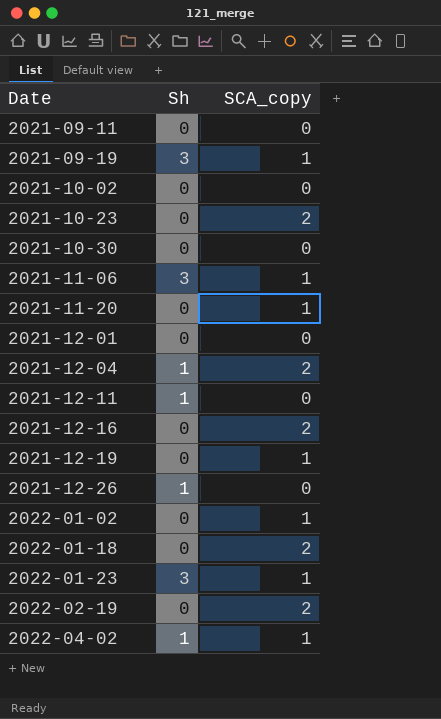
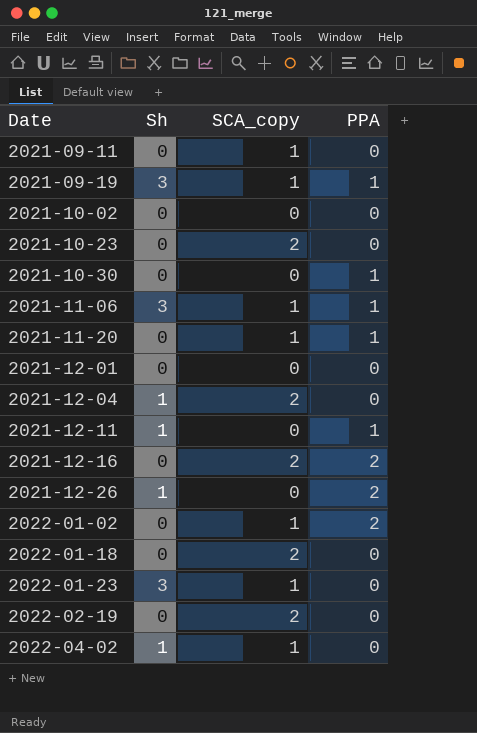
column PPA | position: none -> 4
row 2021-12-19: 0 | 1 -> none
2021-09-11 | SCA_copy: 0 -> 1

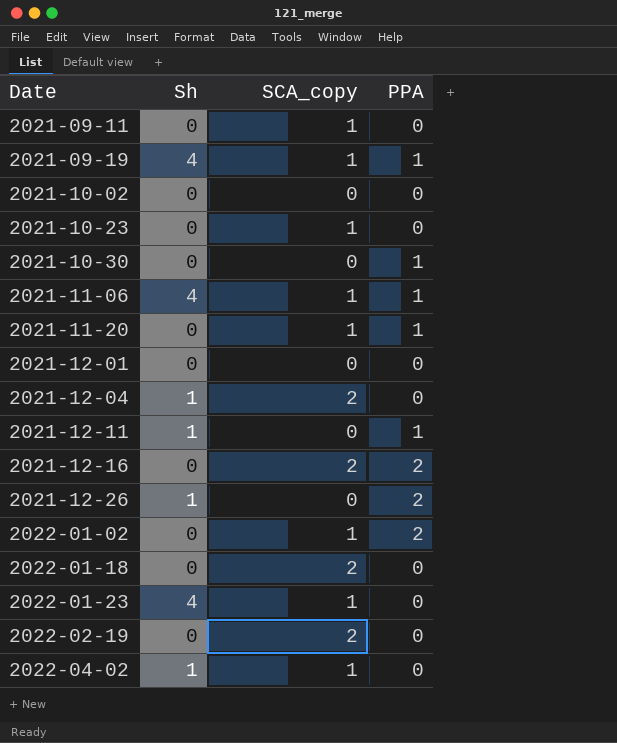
2021-09-19 | Sh: 3 -> 4
2021-10-23 | SCA_copy: 2 -> 1
2021-11-06 | Sh: 3 -> 4
2022-01-23 | Sh: 3 -> 4

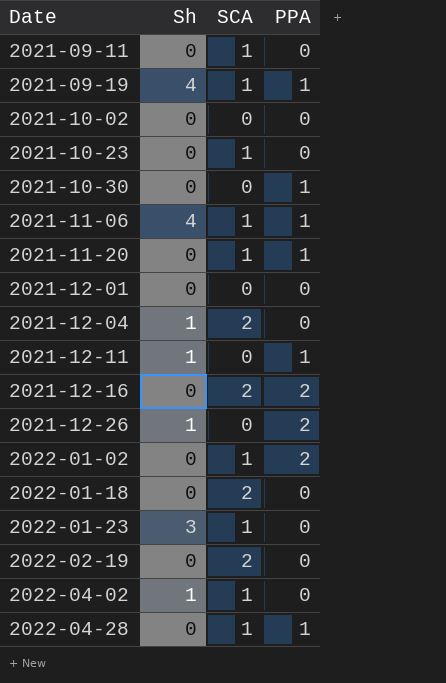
column name: SCA_copy -> SCA
2022-01-23 | Sh: 4 -> 3
row 2022-04-28: none -> 0 | 1 | 1

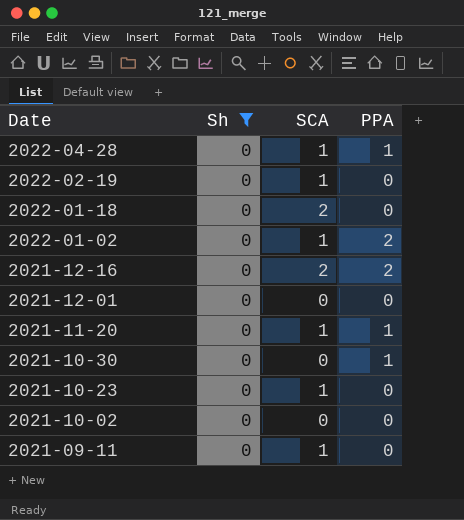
filter: none -> Sh = 0
row order: Date ascending -> Date descending
2022-02-19 | SCA: 2 -> 1

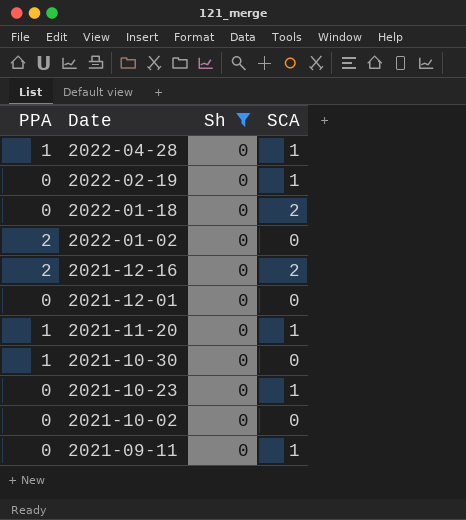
column PPA | position: 4 -> 1
2022-01-02 | SCA: 1 -> 0

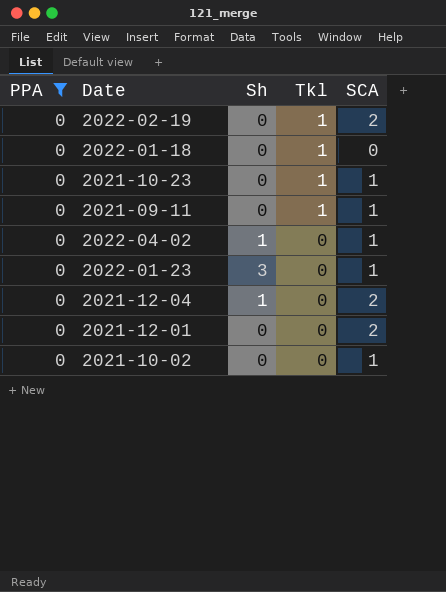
filter: Sh = 0 -> PPA = 0
row order: Date descending -> Tkl descending
column Tkl | position: none -> 4
2022-02-19 | SCA: 1 -> 2
2022-01-18 | SCA: 2 -> 0
2021-12-01 | SCA: 0 -> 2
2021-10-02 | SCA: 0 -> 1

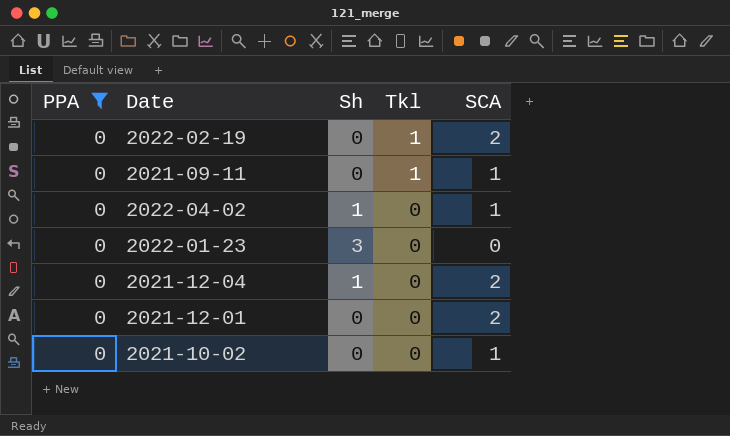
row 2022-01-18: 0 | 0 | 1 | 0 -> none
row 2021-10-23: 0 | 0 | 1 | 1 -> none
2022-01-23 | SCA: 1 -> 0

